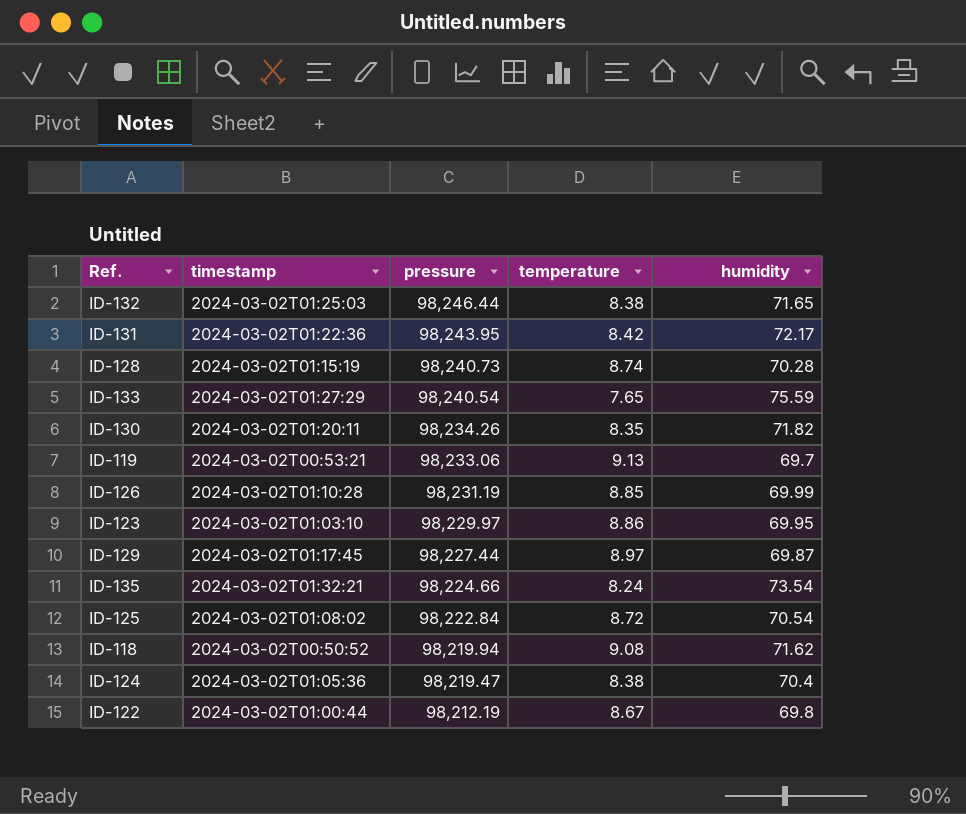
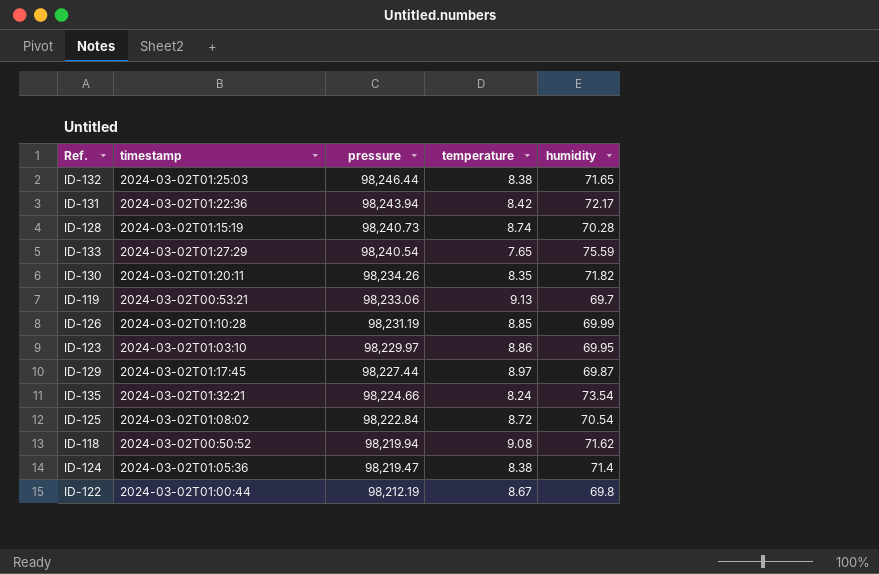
ID-131 | pressure: 98,243.95 -> 98,243.94
ID-124 | humidity: 70.4 -> 71.4

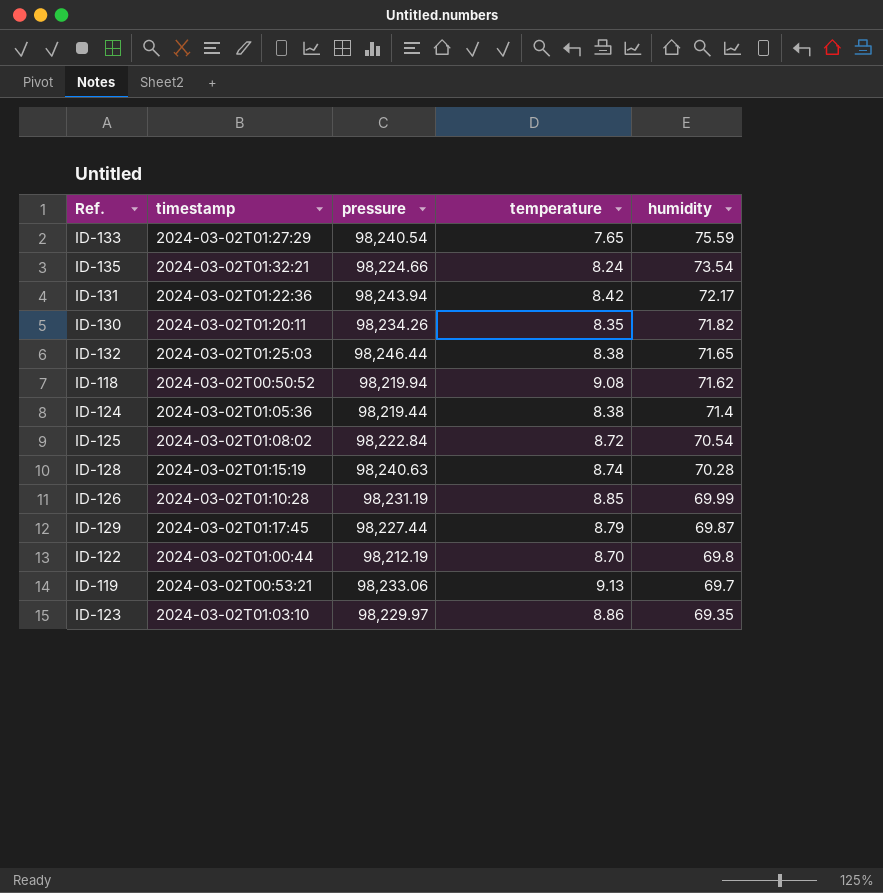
row order: pressure descending -> humidity descending
ID-124 | pressure: 98,219.47 -> 98,219.44
ID-128 | pressure: 98,240.73 -> 98,240.63
ID-129 | temperature: 8.97 -> 8.79
ID-122 | temperature: 8.67 -> 8.70
ID-123 | humidity: 69.95 -> 69.35

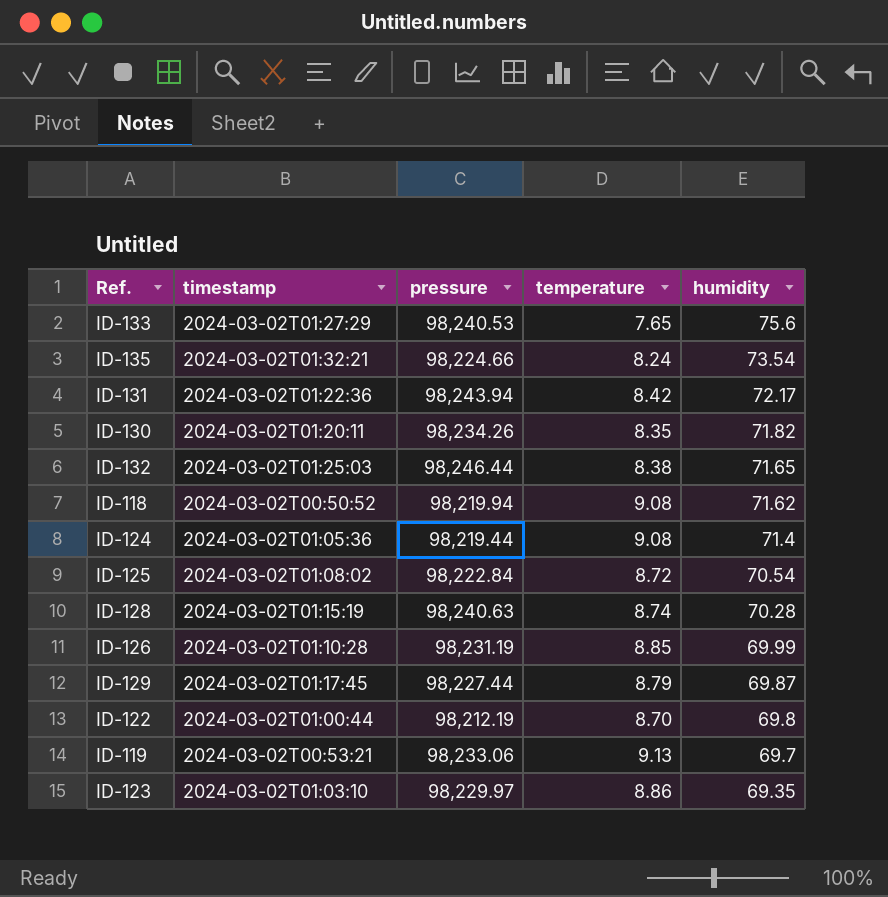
ID-133 | pressure: 98,240.54 -> 98,240.53
ID-133 | humidity: 75.59 -> 75.6
ID-124 | temperature: 8.38 -> 9.08

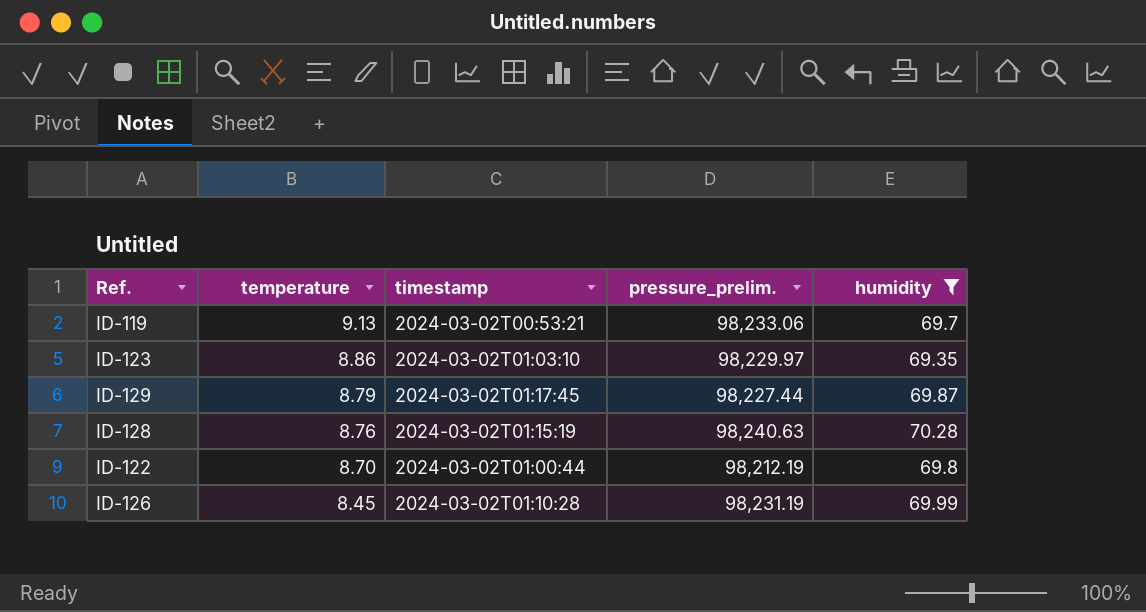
filter: none -> humidity <= 70.28
row order: humidity descending -> temperature descending
column temperature | position: 4 -> 2
column name: pressure -> pressure_prelim.
ID-128 | temperature: 8.74 -> 8.76
ID-126 | temperature: 8.85 -> 8.45

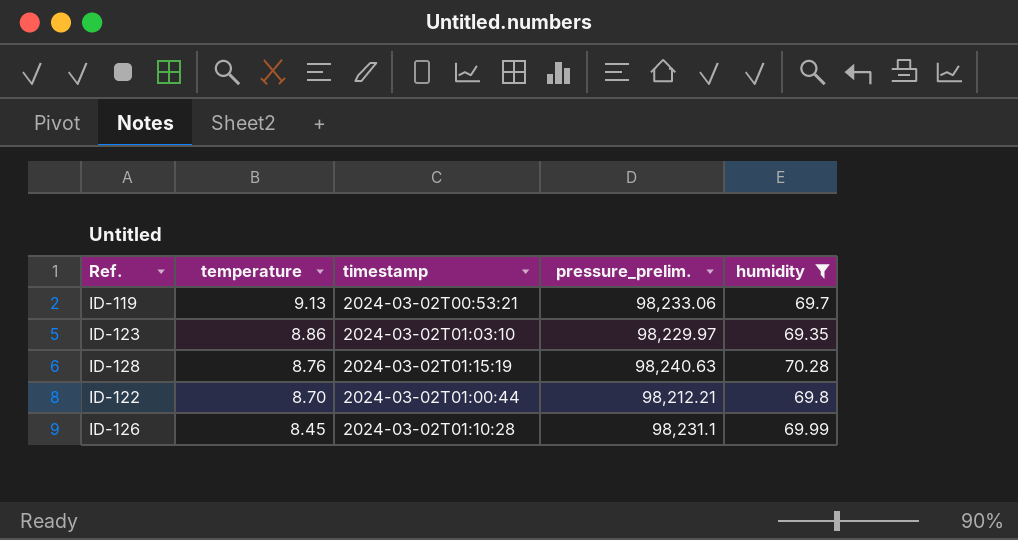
row ID-129: 8.79 | 2024-03-02T01:17:45 | 98,227.44 | 69.87 -> none
ID-122 | pressure_prelim.: 98,212.19 -> 98,212.21
ID-126 | pressure_prelim.: 98,231.19 -> 98,231.1

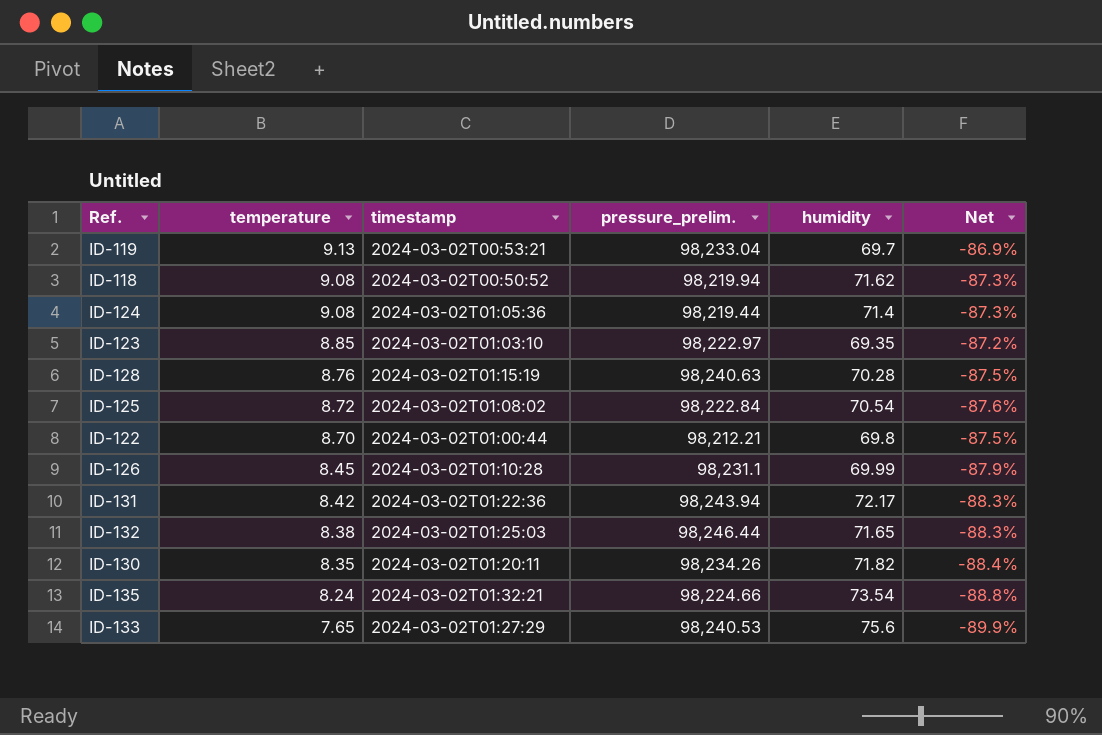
filter: humidity <= 70.28 -> none
column Net | formula: none -> ([temperature] - [humidity]) / [humidity]
ID-119 | pressure_prelim.: 98,233.06 -> 98,233.04
ID-123 | temperature: 8.86 -> 8.85
ID-123 | pressure_prelim.: 98,229.97 -> 98,222.97

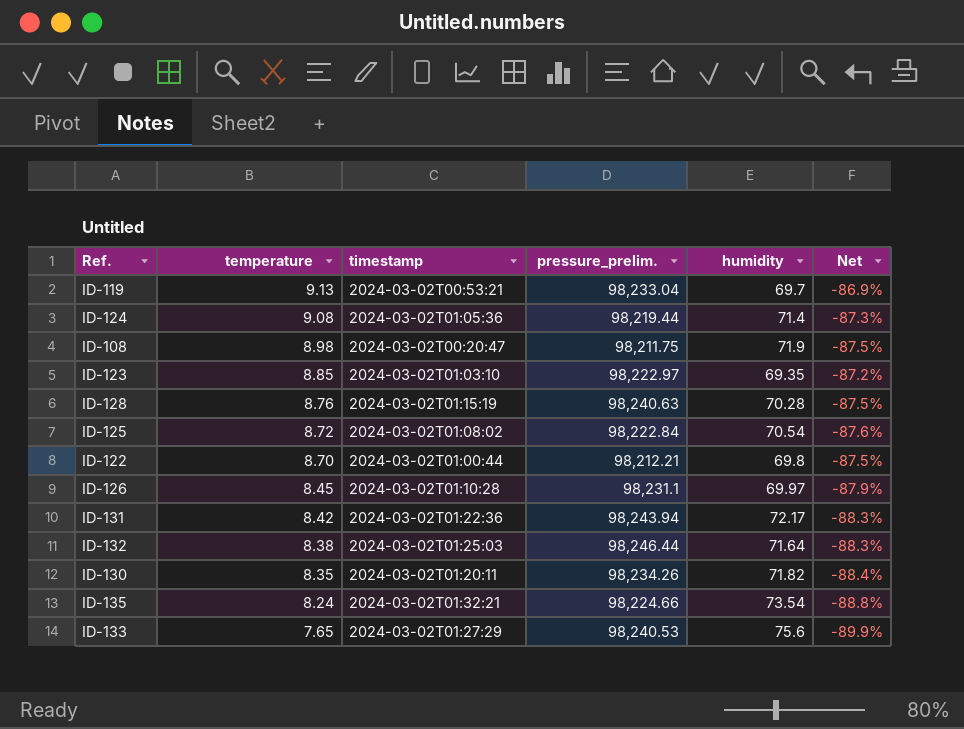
row ID-118: 9.08 | 2024-03-02T00:50:52 | 98,219.94 | 71.62 | -87.3% -> none
row ID-108: none -> 8.98 | 2024-03-02T00:20:47 | 98,211.75 | 71.9 | -87.5%
ID-126 | humidity: 69.99 -> 69.97
ID-132 | humidity: 71.65 -> 71.64

